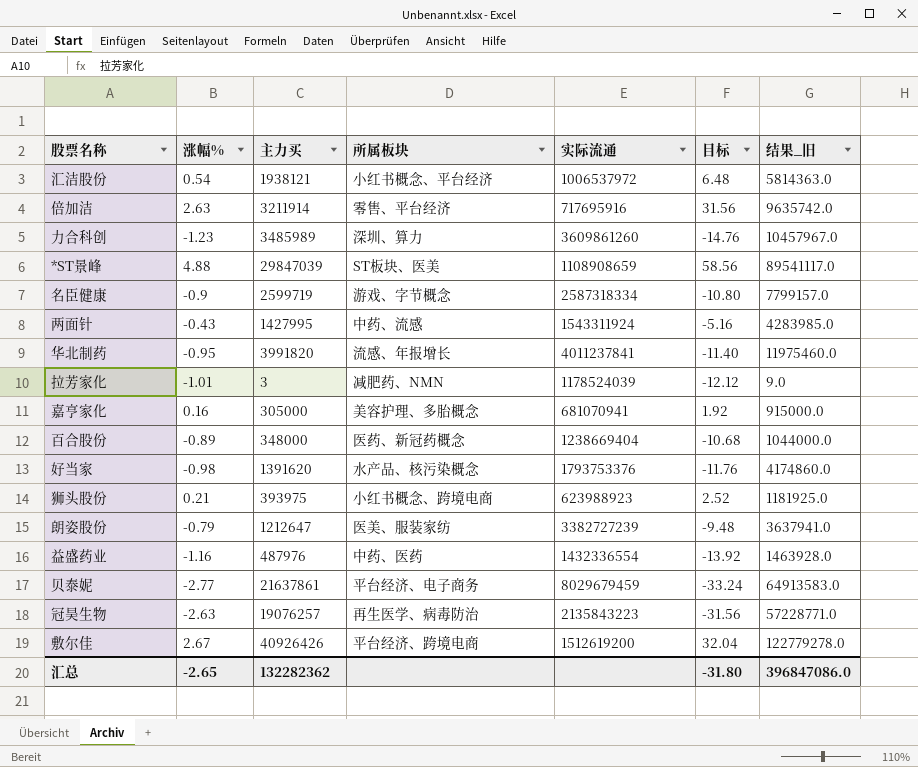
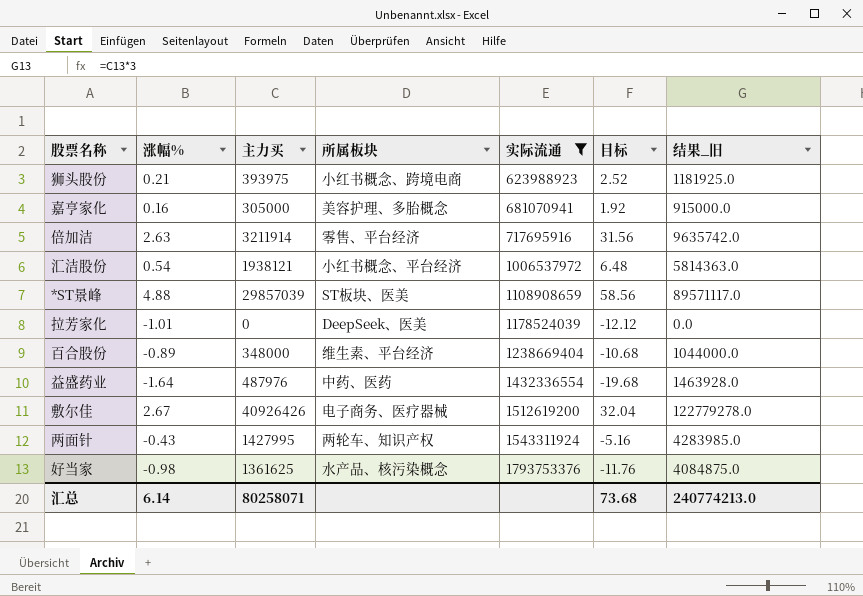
filter: none -> 实际流通 <= 1793753376
row order: none -> 实际流通 ascending
*ST景峰 | 主力买: 29847039 -> 29857039
*ST景峰 | 结果_旧: 89541117.0 -> 89571117.0
拉芳家化 | 主力买: 3 -> 0
拉芳家化 | 所属板块: 减肥药、NMN -> DeepSeek、医美
拉芳家化 | 结果_旧: 9.0 -> 0.0
百合股份 | 所属板块: 医药、新冠药概念 -> 维生素、平台经济
益盛药业 | 涨幅%: -1.16 -> -1.64
益盛药业 | 目标: -13.92 -> -19.68
敷尔佳 | 所属板块: 平台经济、跨境电商 -> 电子商务、医疗器械
两面针 | 所属板块: 中药、流感 -> 两轮车、知识产权
好当家 | 主力买: 1391620 -> 1361625
好当家 | 结果_旧: 4174860.0 -> 4084875.0
汇总 | 涨幅%: -2.65 -> 6.14
汇总 | 主力买: 132282362 -> 80258071
汇总 | 目标: -31.80 -> 73.68
汇总 | 结果_旧: 396847086.0 -> 240774213.0

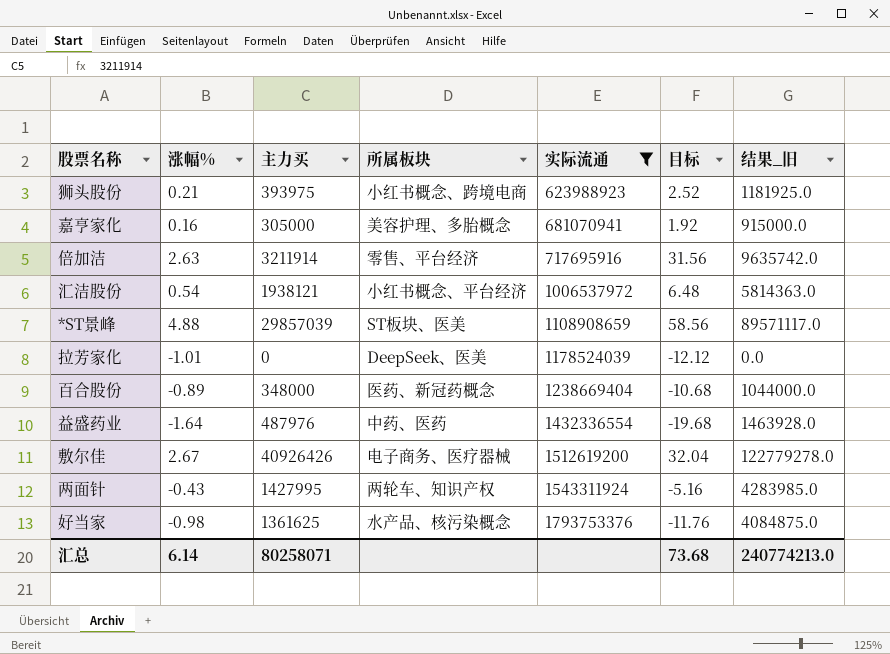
百合股份 | 所属板块: 维生素、平台经济 -> 医药、新冠药概念

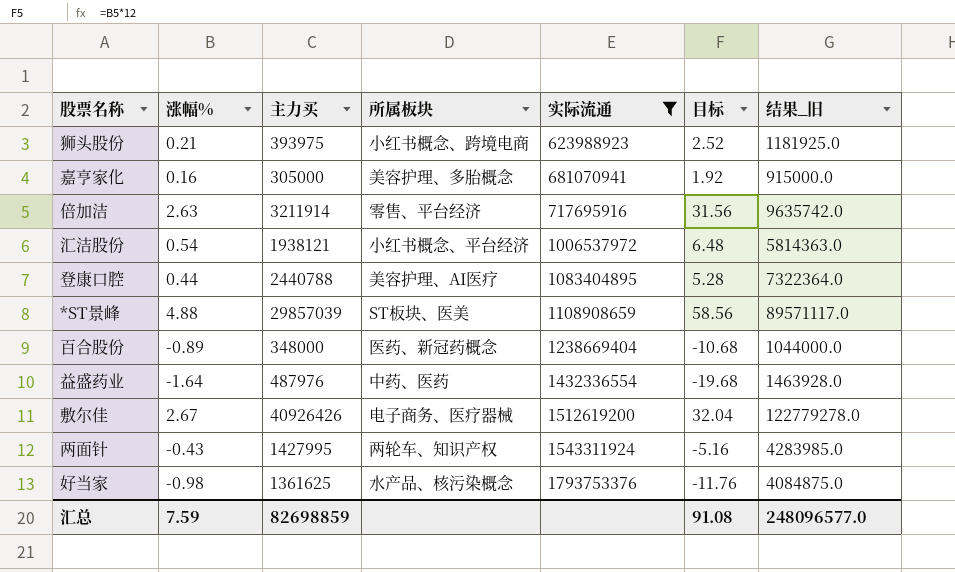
row 拉芳家化: -1.01 | 0 | DeepSeek、医美 | 1178524039 | -12.12 | 0.0 -> none
row 登康口腔: none -> 0.44 | 2440788 | 美容护理、AI医疗 | 1083404895 | 5.28 | 7322364.0
汇总 | 涨幅%: 6.14 -> 7.59
汇总 | 主力买: 80258071 -> 82698859
汇总 | 目标: 73.68 -> 91.08
汇总 | 结果_旧: 240774213.0 -> 248096577.0

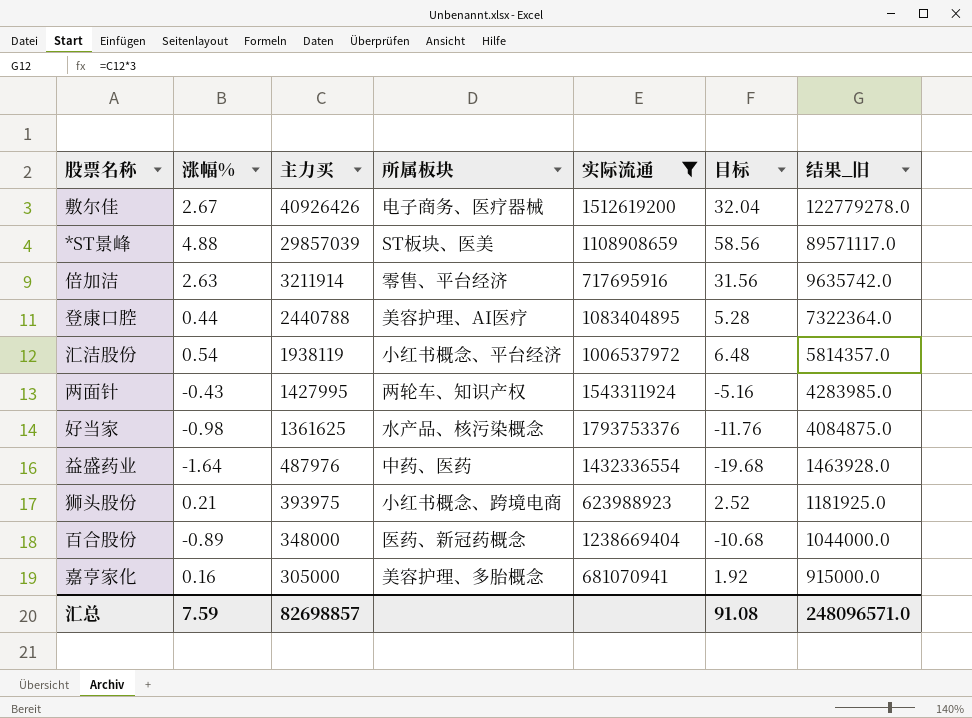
row order: 实际流通 ascending -> 主力买 descending
汇洁股份 | 主力买: 1938121 -> 1938119
汇洁股份 | 结果_旧: 5814363.0 -> 5814357.0
汇总 | 主力买: 82698859 -> 82698857
汇总 | 结果_旧: 248096577.0 -> 248096571.0

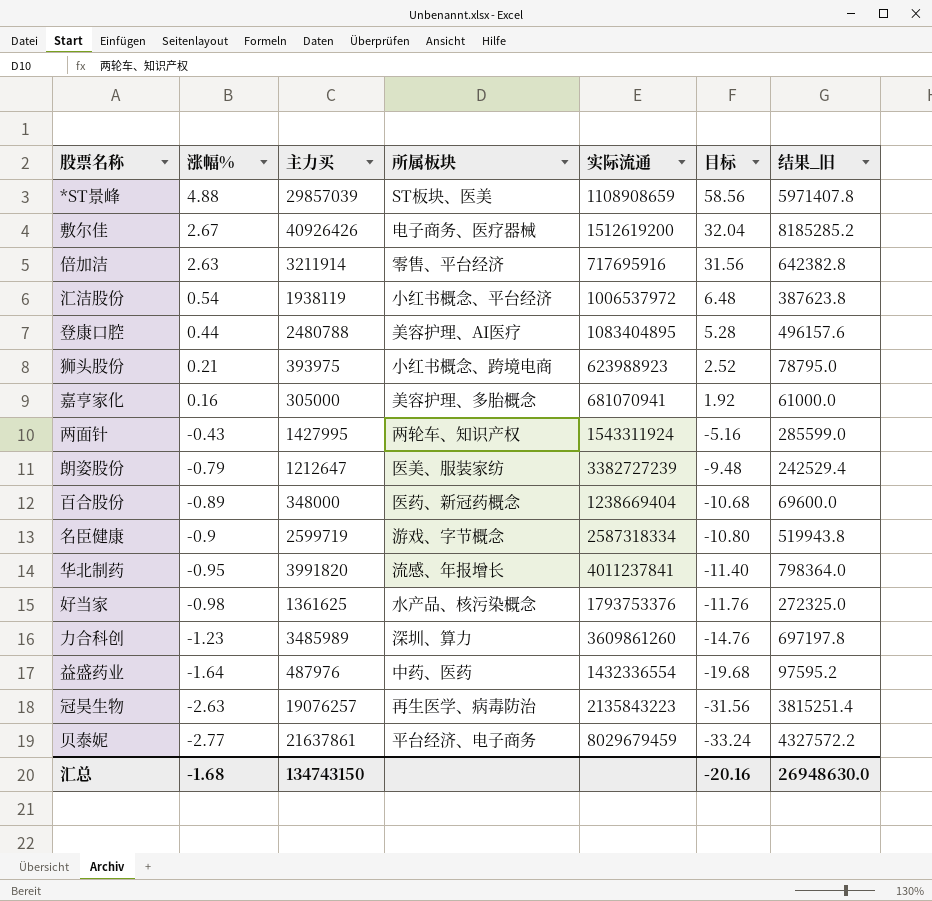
filter: 实际流通 <= 1793753376 -> none
row order: 主力买 descending -> 涨幅% descending
column 结果_旧 | formula: [主力买] * 3 -> [主力买] * 0.2
登康口腔 | 主力买: 2440788 -> 2480788
汇总 | 涨幅%: 7.59 -> -1.68
汇总 | 主力买: 82698857 -> 134743150
汇总 | 目标: 91.08 -> -20.16
汇总 | 结果_旧: 248096571.0 -> 26948630.0

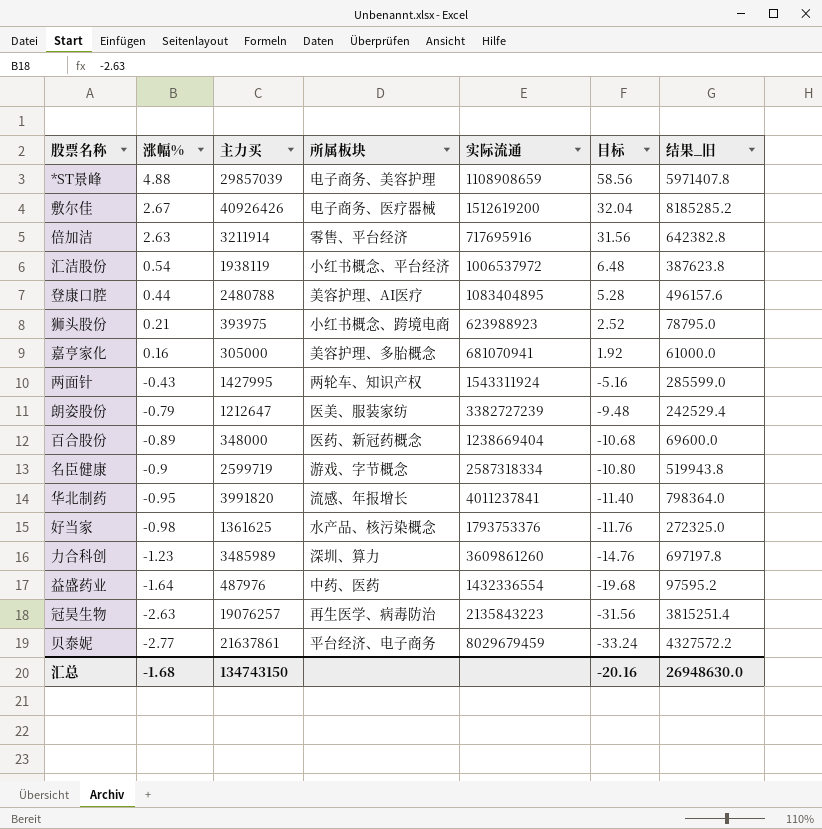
*ST景峰 | 所属板块: ST板块、医美 -> 电子商务、美容护理

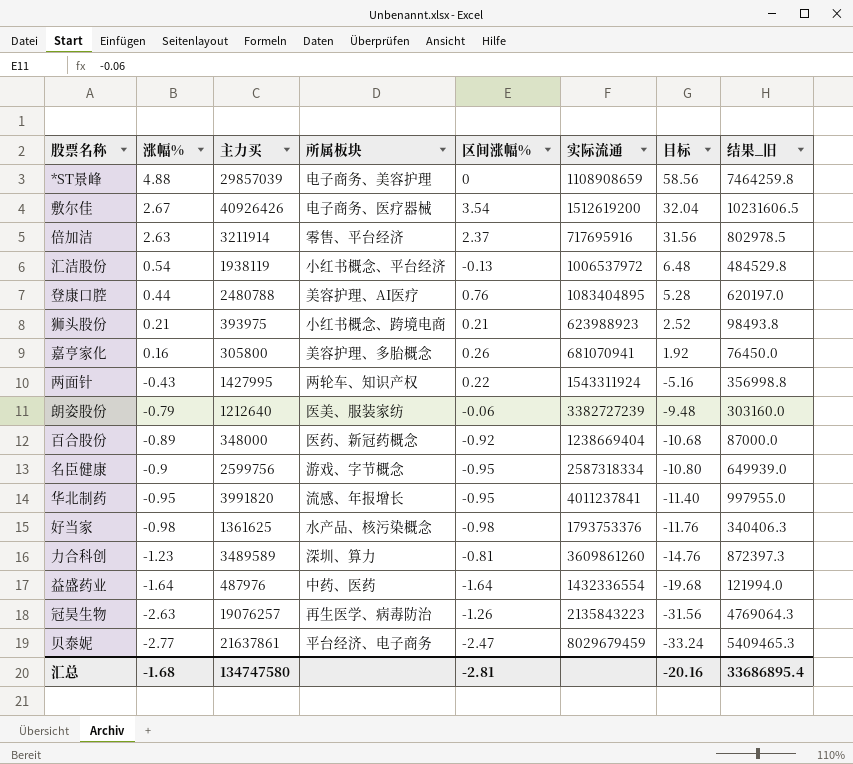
column 区间涨幅% | position: none -> 5
column 结果_旧 | formula: [主力买] * 0.2 -> [主力买] * 0.25
嘉亨家化 | 主力买: 305000 -> 305800
朗姿股份 | 主力买: 1212647 -> 1212640
名臣健康 | 主力买: 2599719 -> 2599756
力合科创 | 主力买: 3485989 -> 3489589
汇总 | 主力买: 134743150 -> 134747580
汇总 | 结果_旧: 26948630.0 -> 33686895.4

